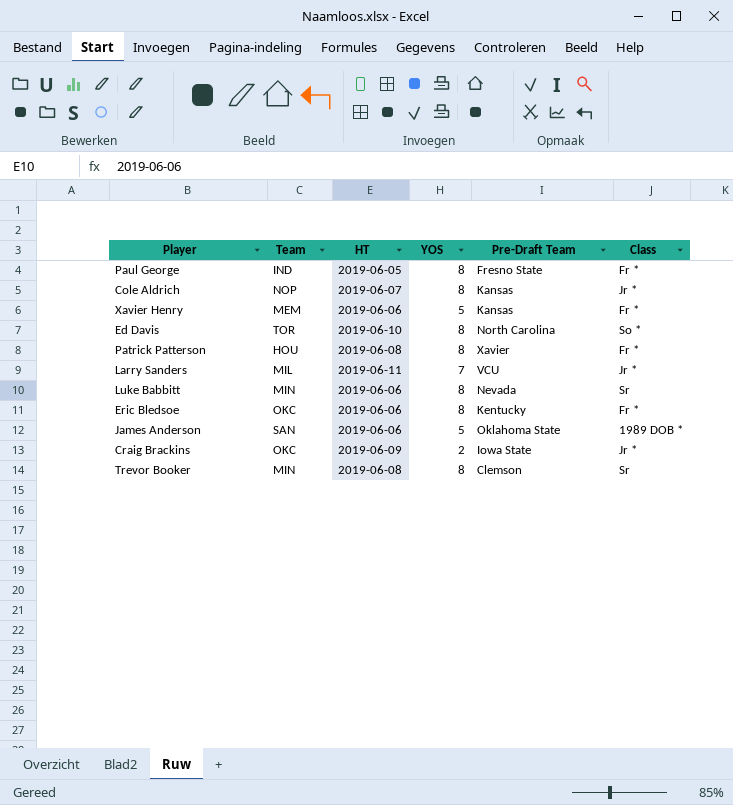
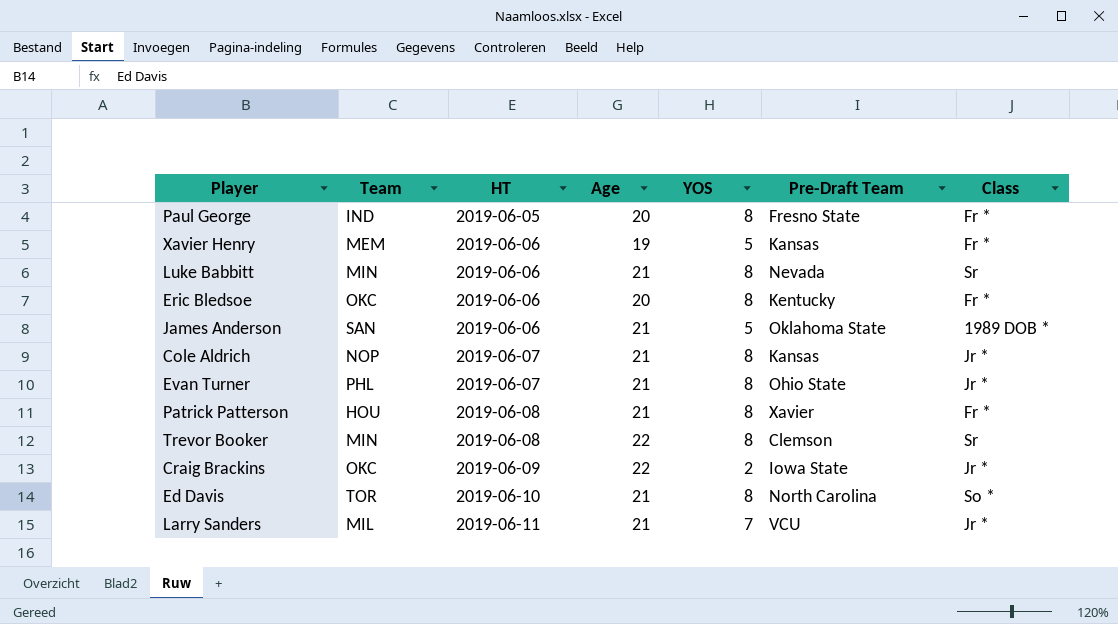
row order: none -> HT ascending
column Age | position: none -> 4
row Evan Turner: none -> PHL | 2019-06-07 | 21 | 8 | Ohio State | Jr *

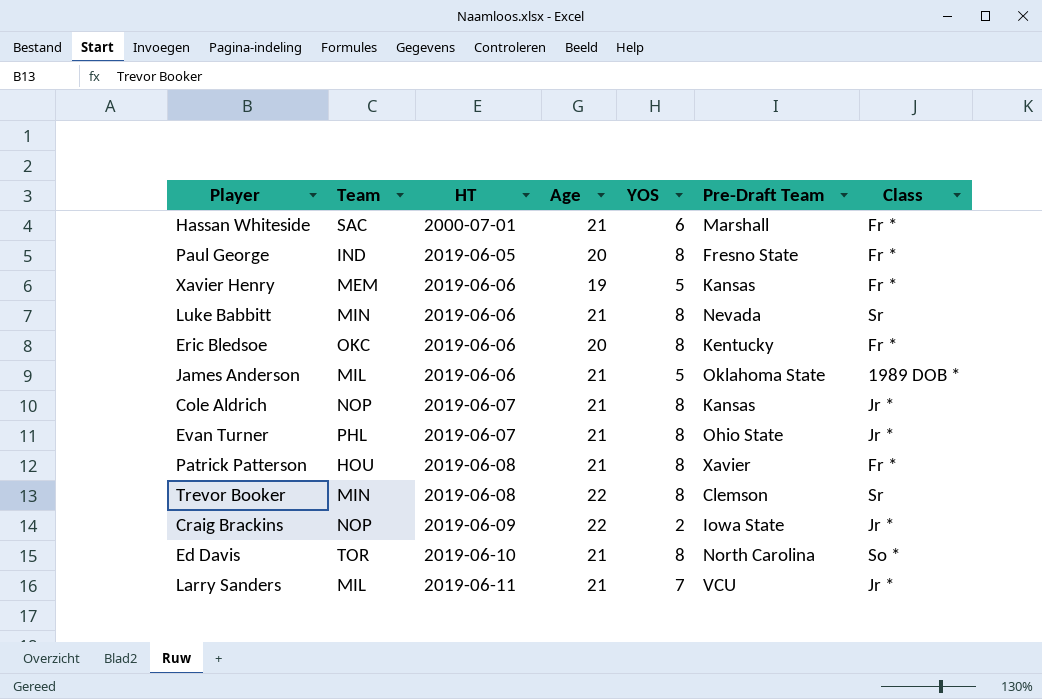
row Hassan Whiteside: none -> SAC | 2000-07-01 | 21 | 6 | Marshall | Fr *
James Anderson | Team: SAN -> MIL
Craig Brackins | Team: OKC -> NOP

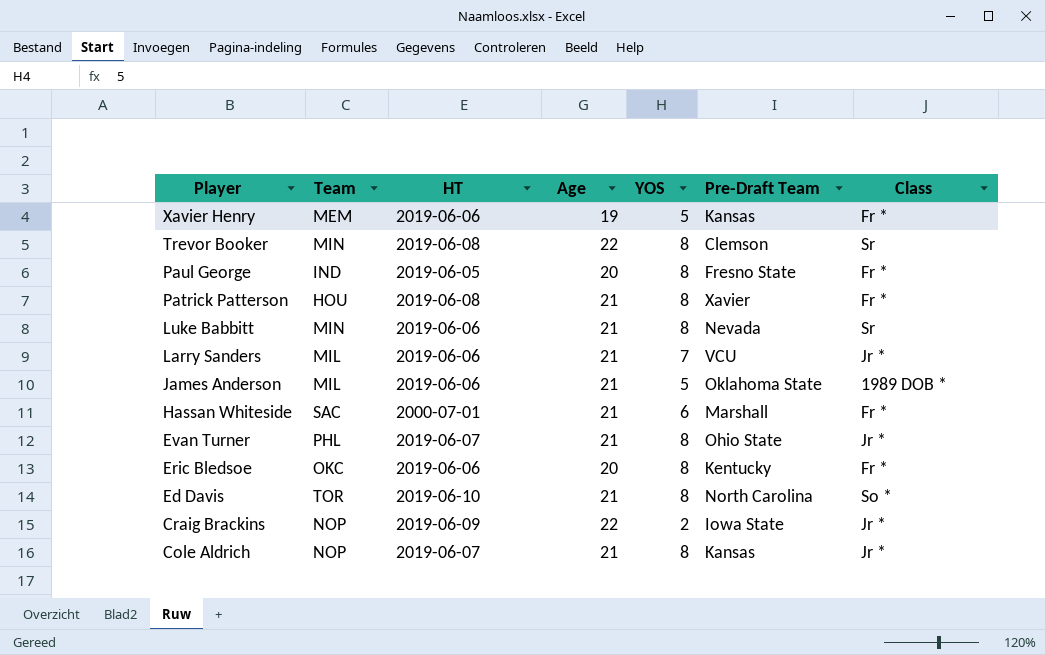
row order: HT ascending -> Player descending
Larry Sanders | HT: 2019-06-11 -> 2019-06-06

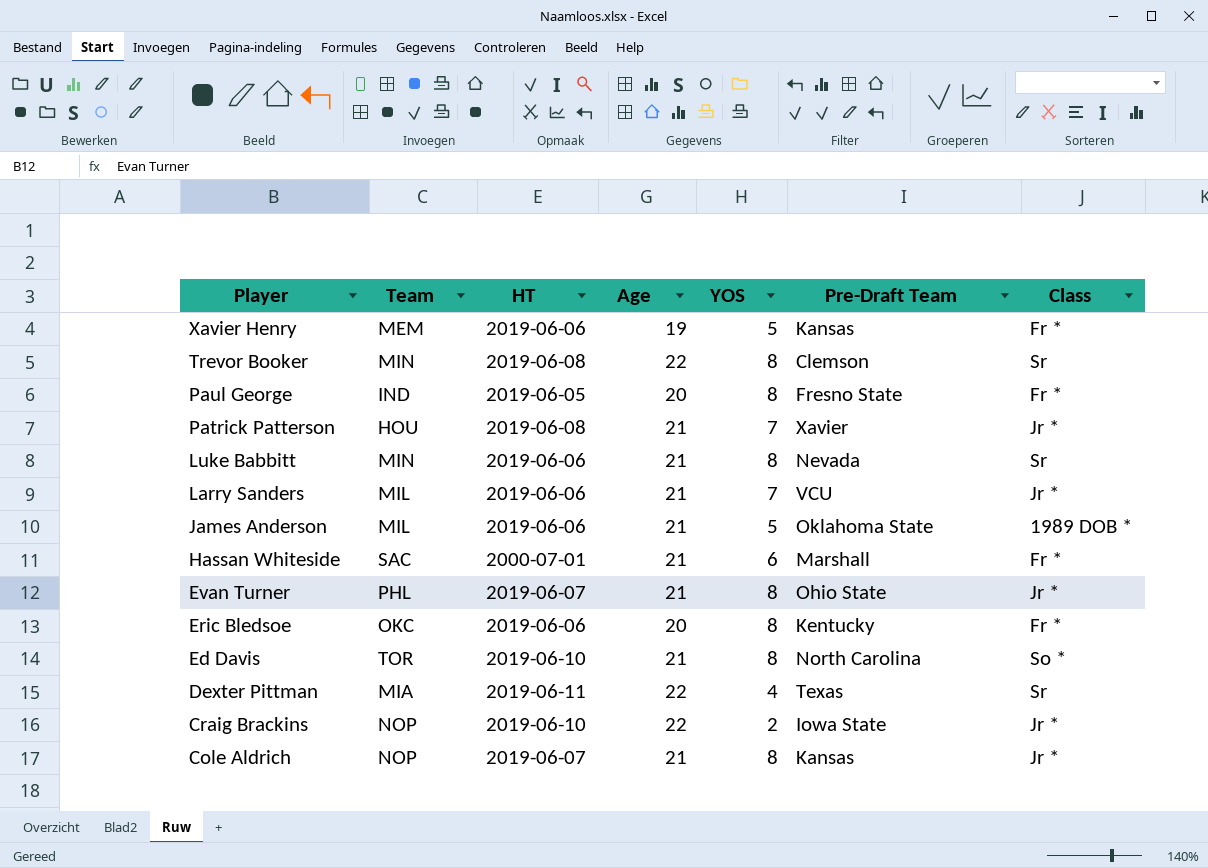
Patrick Patterson | YOS: 8 -> 7
Patrick Patterson | Class: Fr * -> Jr *
row Dexter Pittman: none -> MIA | 2019-06-11 | 22 | 4 | Texas | Sr
Craig Brackins | HT: 2019-06-09 -> 2019-06-10

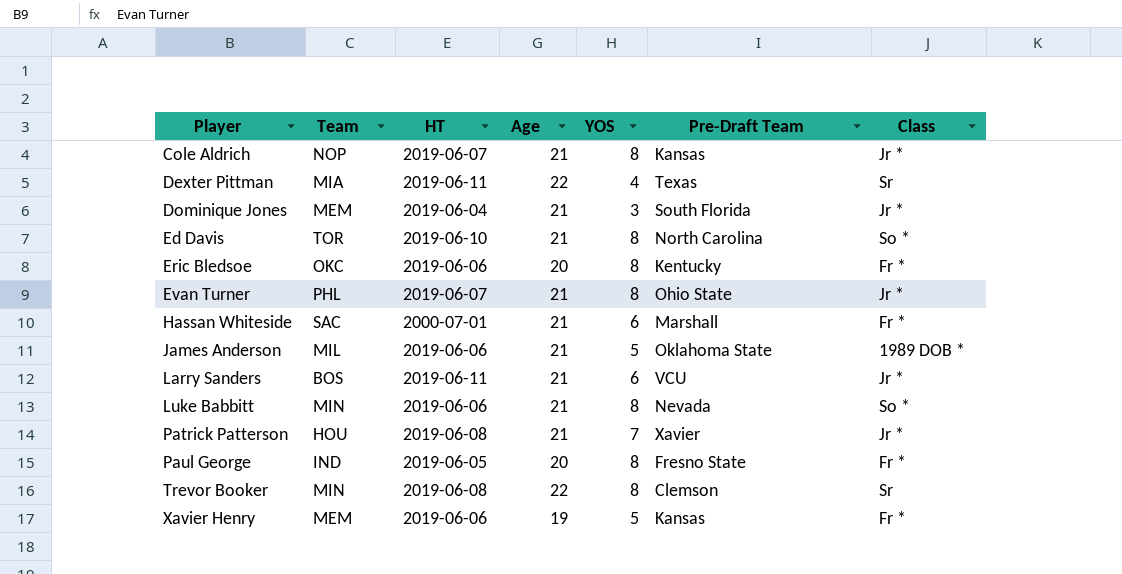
row order: Player descending -> Player ascending
row Craig Brackins: NOP | 2019-06-10 | 22 | 2 | Iowa State | Jr * -> none
row Dominique Jones: none -> MEM | 2019-06-04 | 21 | 3 | South Florida | Jr *
Larry Sanders | Team: MIL -> BOS
Larry Sanders | HT: 2019-06-06 -> 2019-06-11
Larry Sanders | YOS: 7 -> 6
Luke Babbitt | Class: Sr -> So *

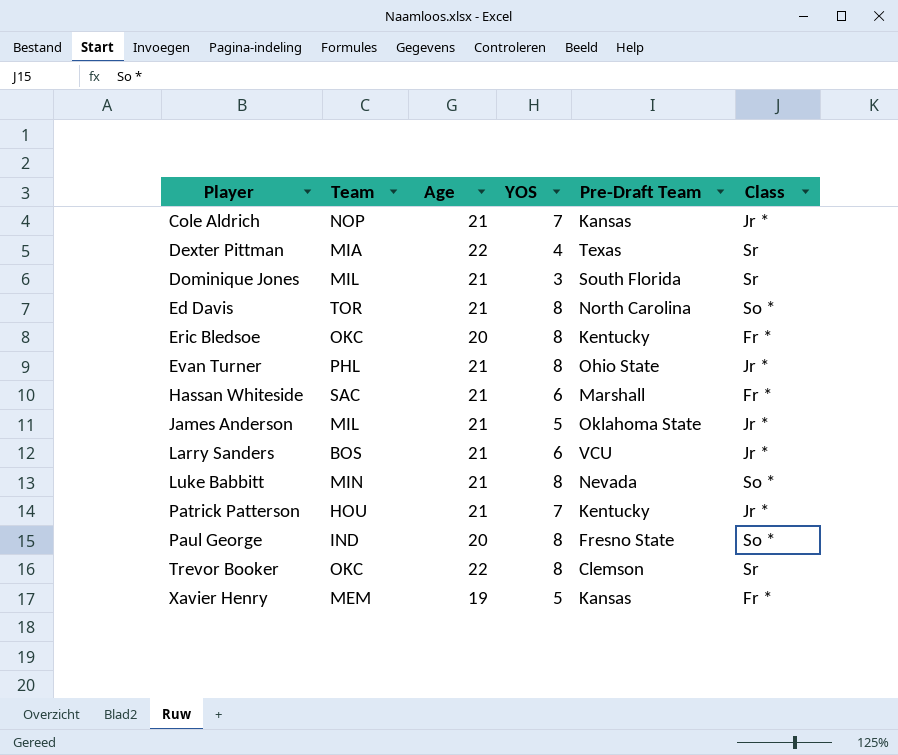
column HT | position: 3 -> none
Cole Aldrich | YOS: 8 -> 7
Dominique Jones | Team: MEM -> MIL
Dominique Jones | Class: Jr * -> Sr
James Anderson | Class: 1989 DOB * -> Jr *
Patrick Patterson | Pre-Draft Team: Xavier -> Kentucky
Paul George | Class: Fr * -> So *
Trevor Booker | Team: MIN -> OKC

